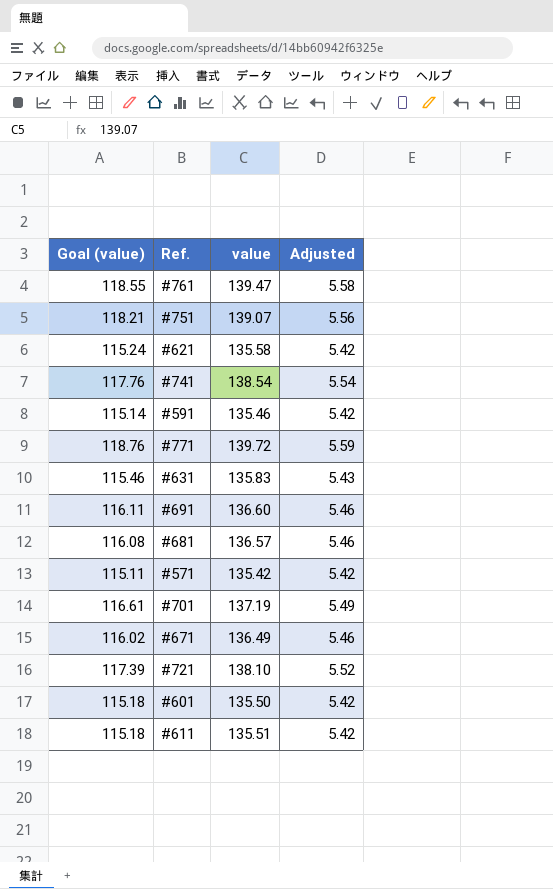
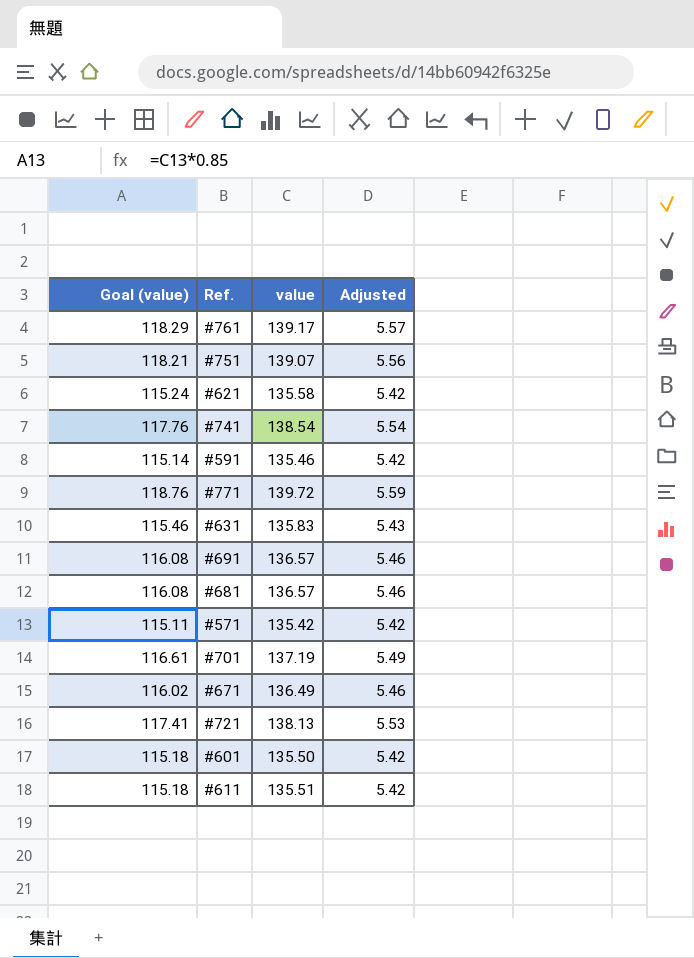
#761 | Goal (value): 118.55 -> 118.29
#761 | value: 139.47 -> 139.17
#761 | Adjusted: 5.58 -> 5.57
#691 | Goal (value): 116.11 -> 116.08
#691 | value: 136.60 -> 136.57
#721 | Goal (value): 117.39 -> 117.41
#721 | value: 138.10 -> 138.13
#721 | Adjusted: 5.52 -> 5.53

